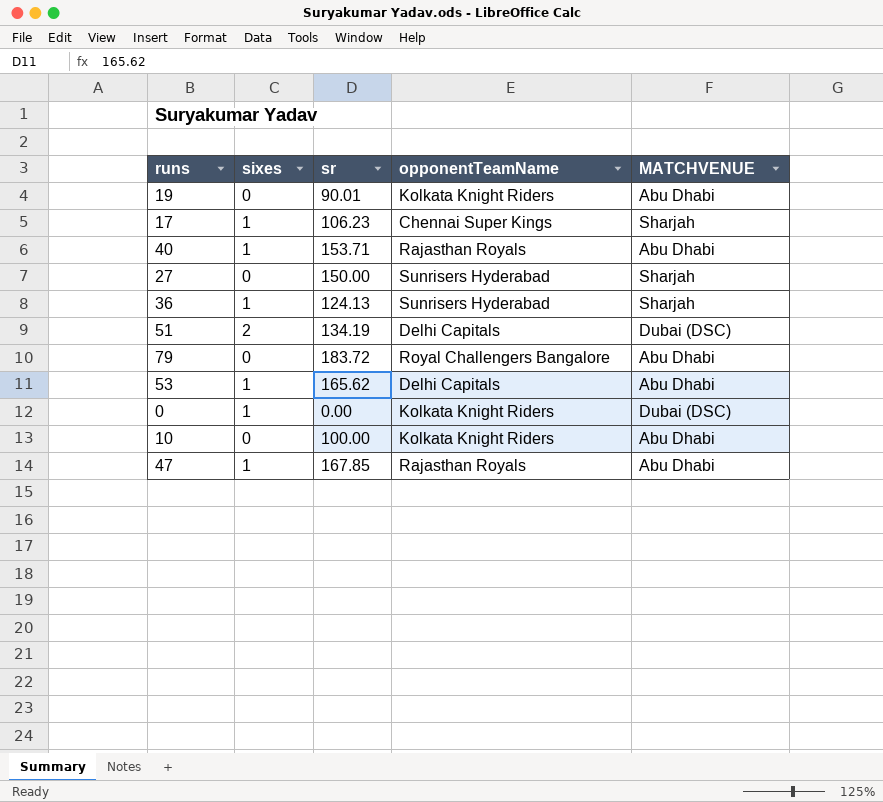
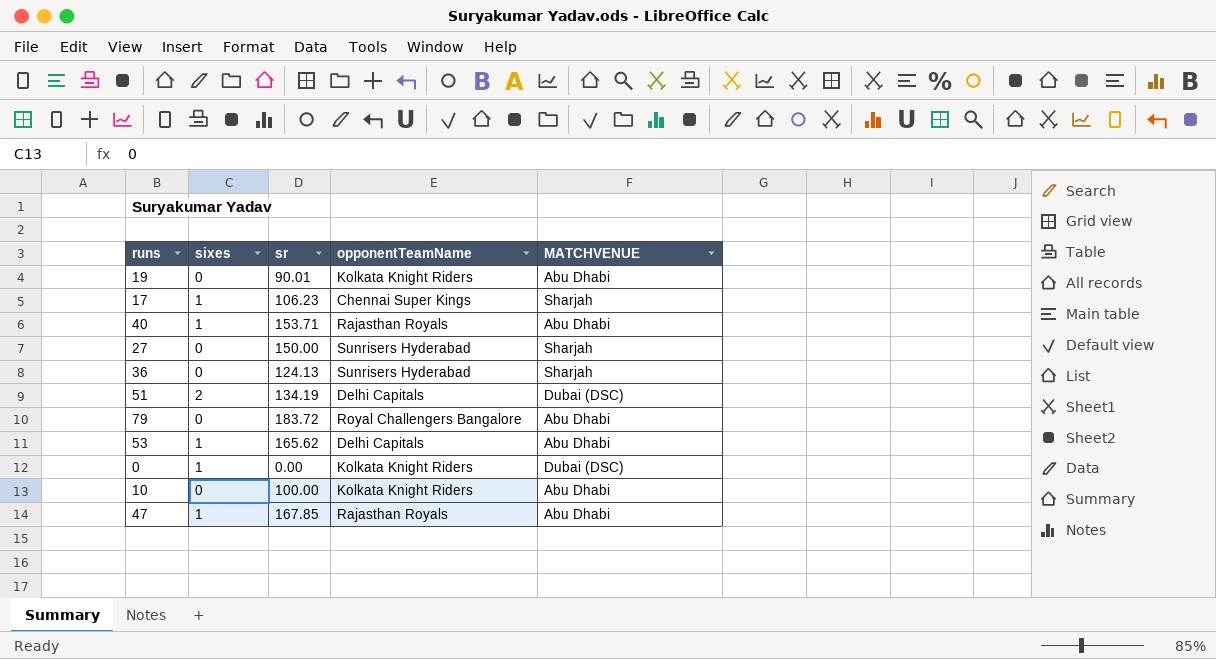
36 | sixes: 1 -> 0

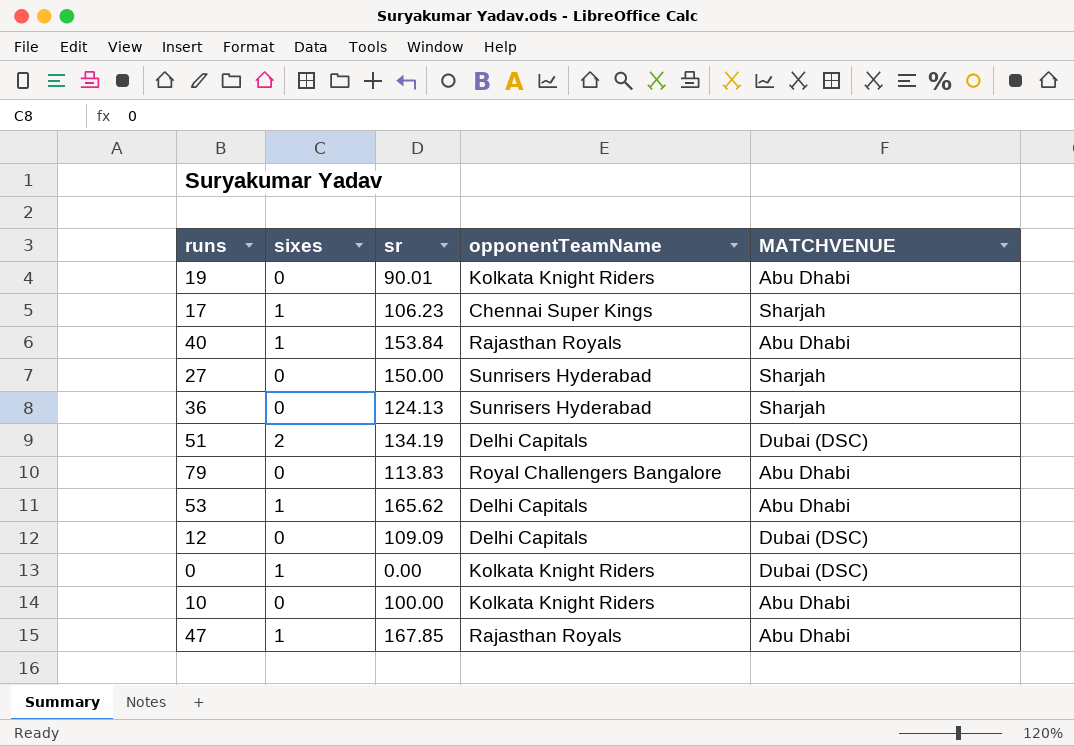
40 | sr: 153.71 -> 153.84
79 | sr: 183.72 -> 113.83
row 12: none -> 0 | 109.09 | Delhi Capitals | Dubai (DSC)

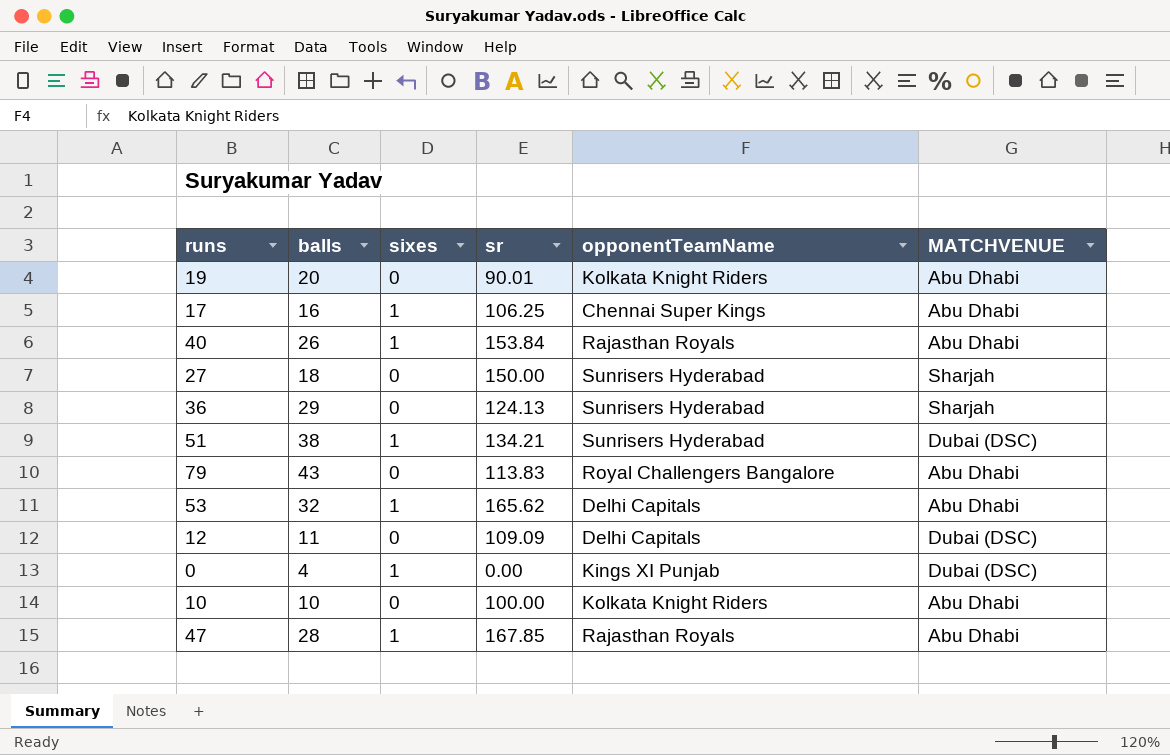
column balls | position: none -> 2
17 | sr: 106.23 -> 106.25
17 | MATCHVENUE: Sharjah -> Abu Dhabi
51 | sixes: 2 -> 1
51 | sr: 134.19 -> 134.21
51 | opponentTeamName: Delhi Capitals -> Sunrisers Hyderabad
0 | opponentTeamName: Kolkata Knight Riders -> Kings XI Punjab

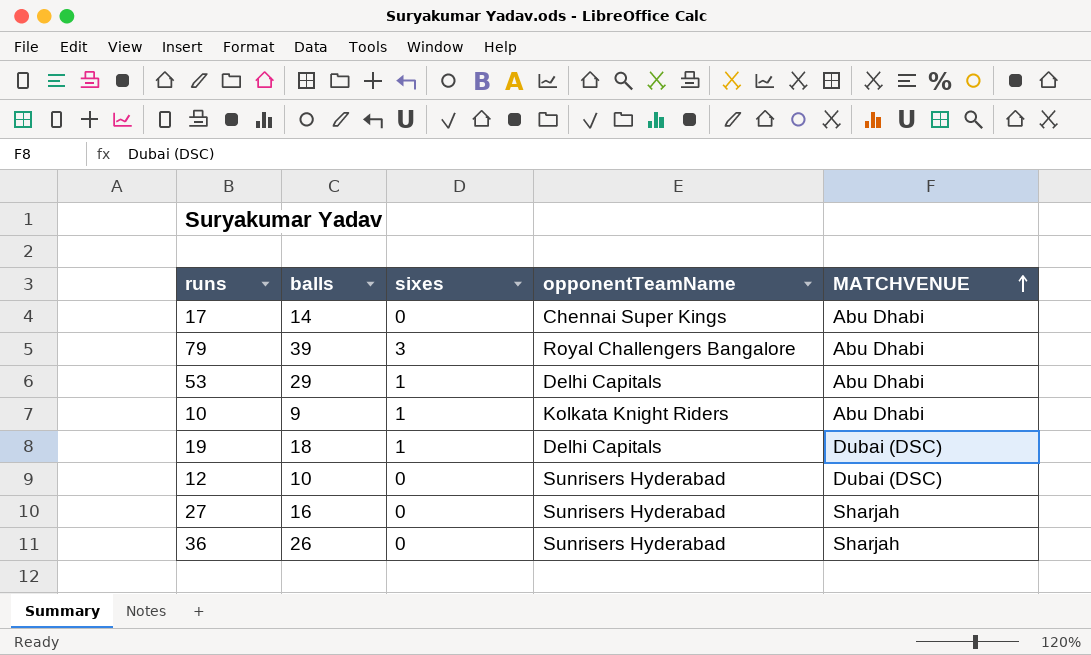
row order: none -> MATCHVENUE ascending
column sr | position: 4 -> none
row 40: 26 | 1 | 153.84 | Rajasthan Royals | Abu Dhabi -> none
row 51: 38 | 1 | 134.21 | Sunrisers Hyderabad | Dubai (DSC) -> none
row 0: 4 | 1 | 0.00 | Kings XI Punjab | Dubai (DSC) -> none
row 47: 28 | 1 | 167.85 | Rajasthan Royals | Abu Dhabi -> none
17 | balls: 16 -> 14
17 | sixes: 1 -> 0
79 | balls: 43 -> 39
79 | sixes: 0 -> 3
53 | balls: 32 -> 29
10 | balls: 10 -> 9
10 | sixes: 0 -> 1
19 | balls: 20 -> 18
19 | sixes: 0 -> 1
19 | opponentTeamName: Kolkata Knight Riders -> Delhi Capitals
19 | MATCHVENUE: Abu Dhabi -> Dubai (DSC)
12 | balls: 11 -> 10
12 | opponentTeamName: Delhi Capitals -> Sunrisers Hyderabad
27 | balls: 18 -> 16
36 | balls: 29 -> 26

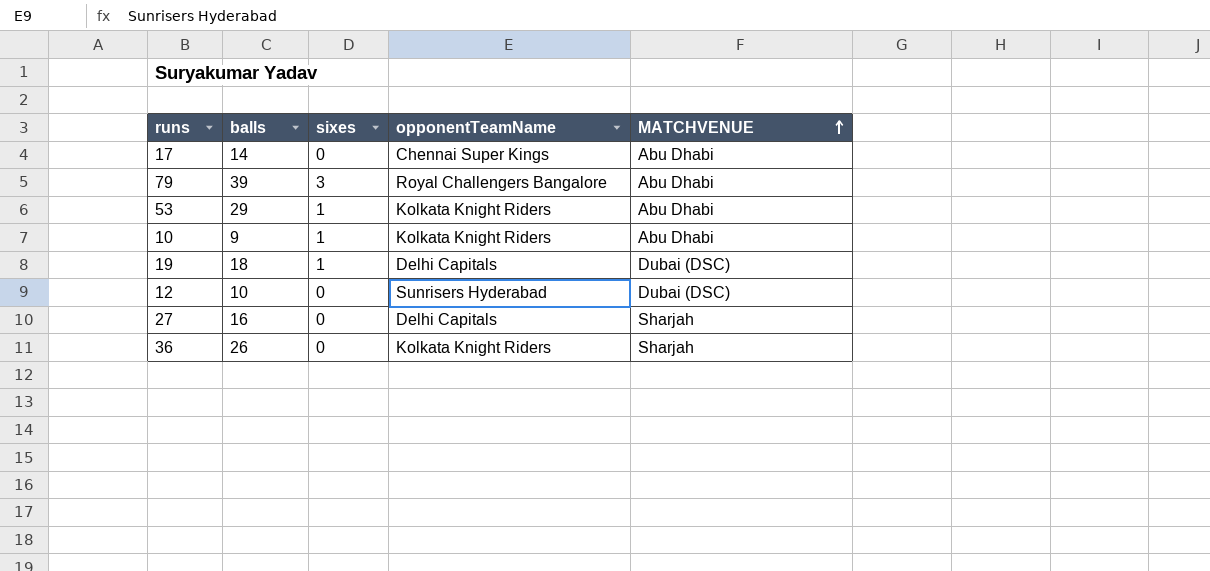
53 | opponentTeamName: Delhi Capitals -> Kolkata Knight Riders
27 | opponentTeamName: Sunrisers Hyderabad -> Delhi Capitals
36 | opponentTeamName: Sunrisers Hyderabad -> Kolkata Knight Riders

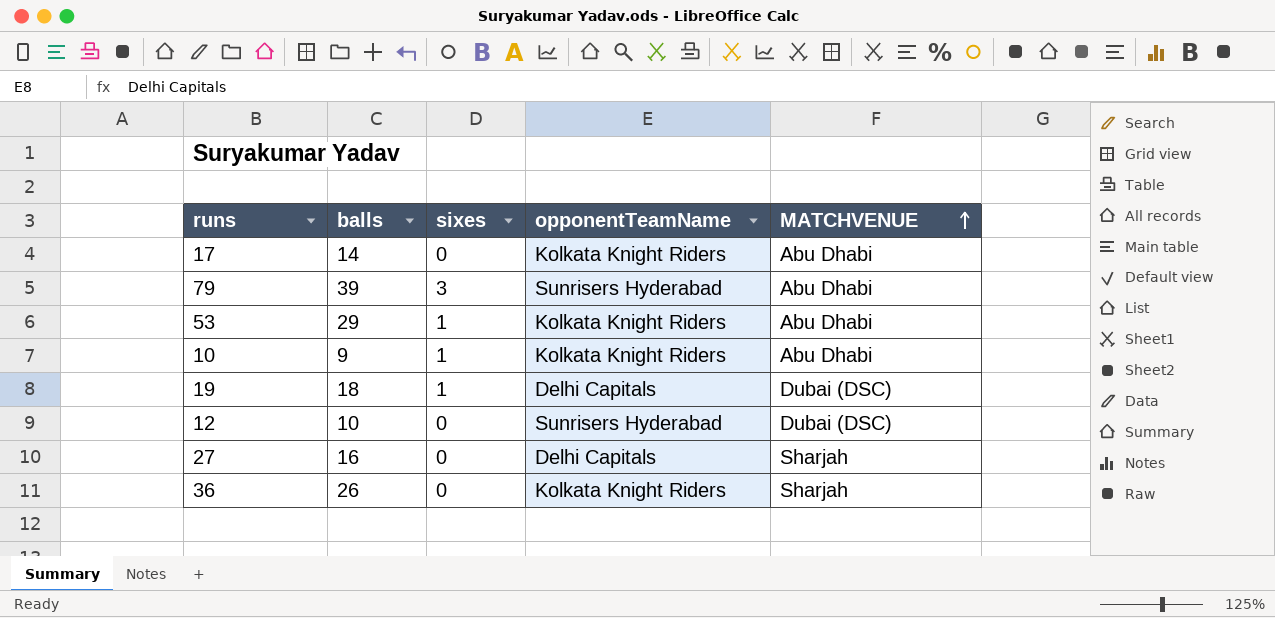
17 | opponentTeamName: Chennai Super Kings -> Kolkata Knight Riders
79 | opponentTeamName: Royal Challengers Bangalore -> Sunrisers Hyderabad

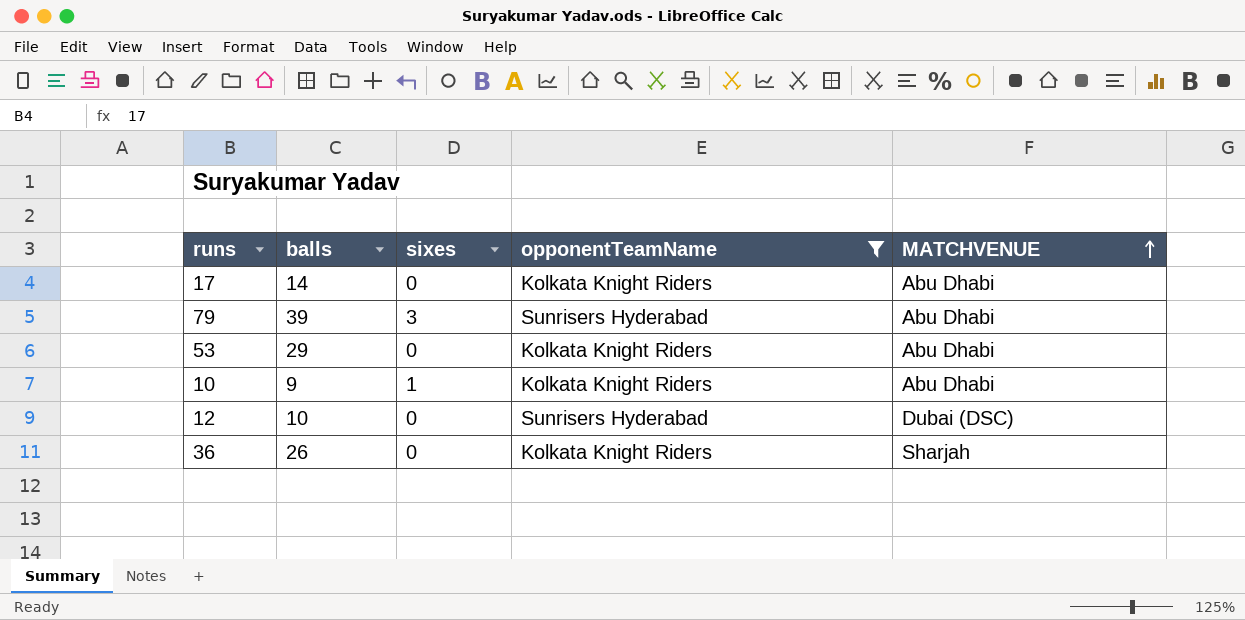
filter: none -> opponentTeamName != Delhi Capitals
53 | sixes: 1 -> 0

